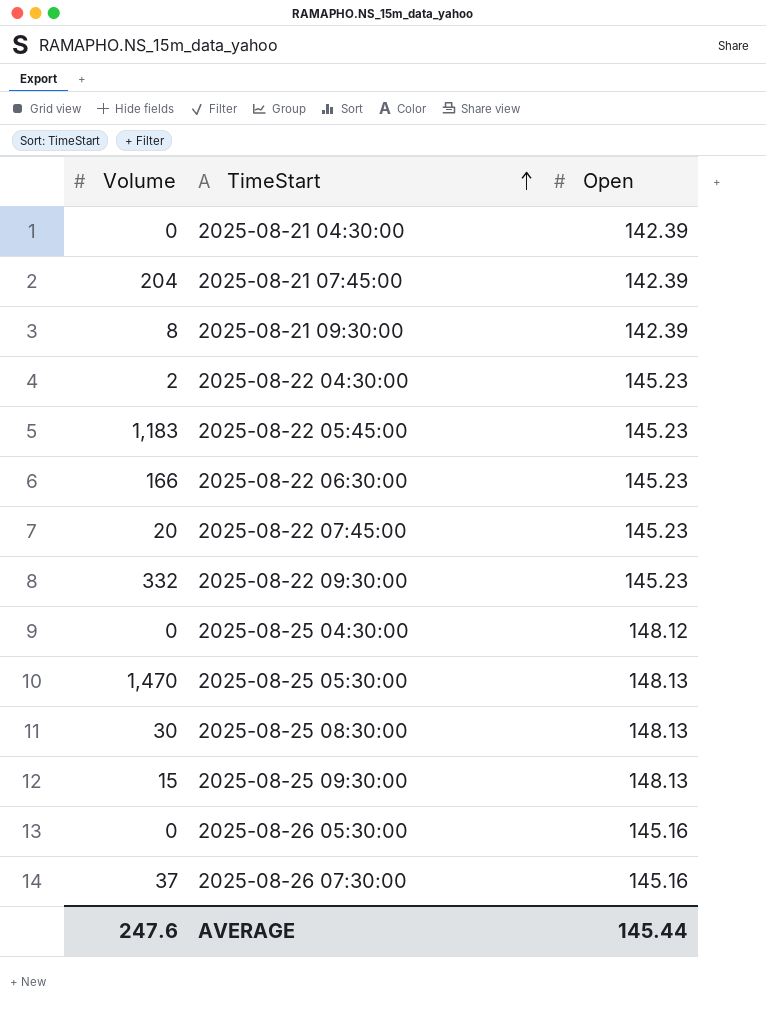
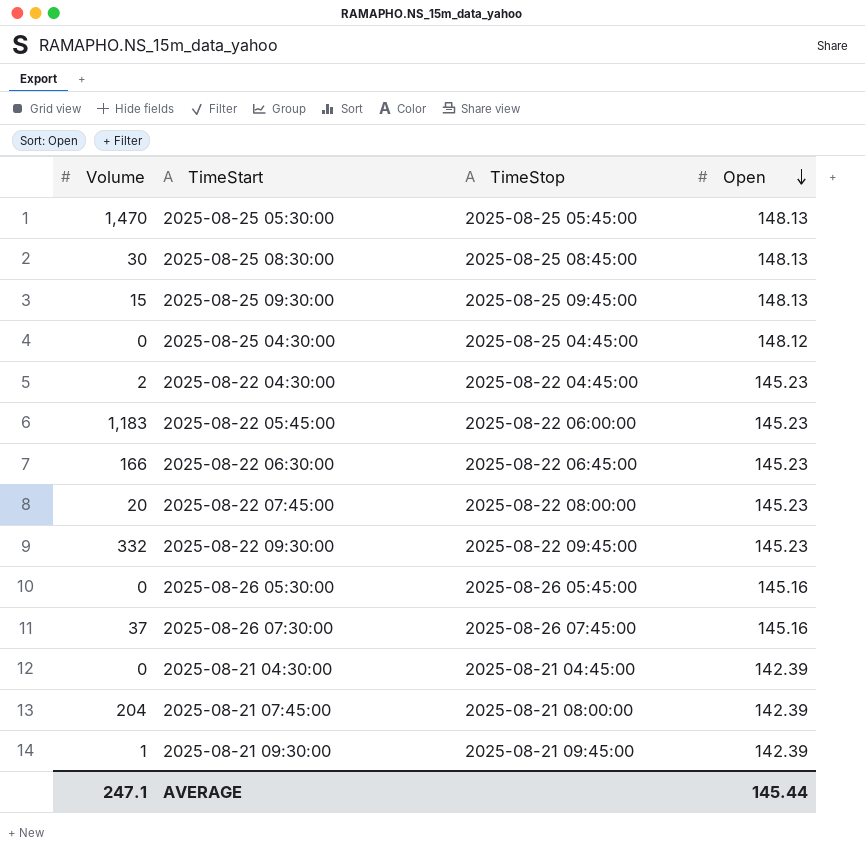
row order: TimeStart ascending -> Open descending
column TimeStop | position: none -> 3
2025-08-21 09:30:00 | Volume: 8 -> 1
AVERAGE | Volume: 247.6 -> 247.1

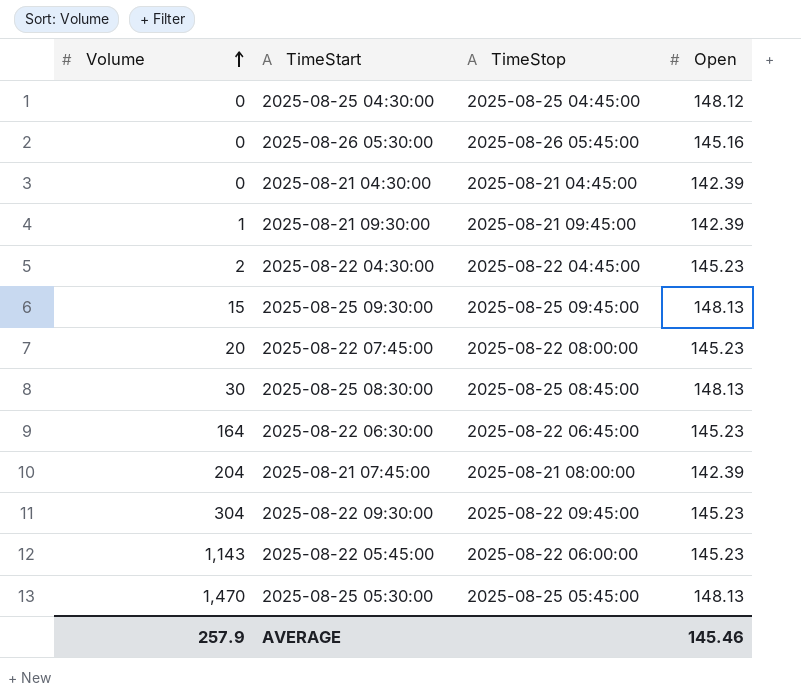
row order: Open descending -> Volume ascending
row 2025-08-26 07:30:00: 37 | 2025-08-26 07:45:00 | 145.16 -> none
2025-08-22 06:30:00 | Volume: 166 -> 164
2025-08-22 09:30:00 | Volume: 332 -> 304
2025-08-22 05:45:00 | Volume: 1,183 -> 1,143
AVERAGE | Volume: 247.1 -> 257.9
AVERAGE | Open: 145.44 -> 145.46

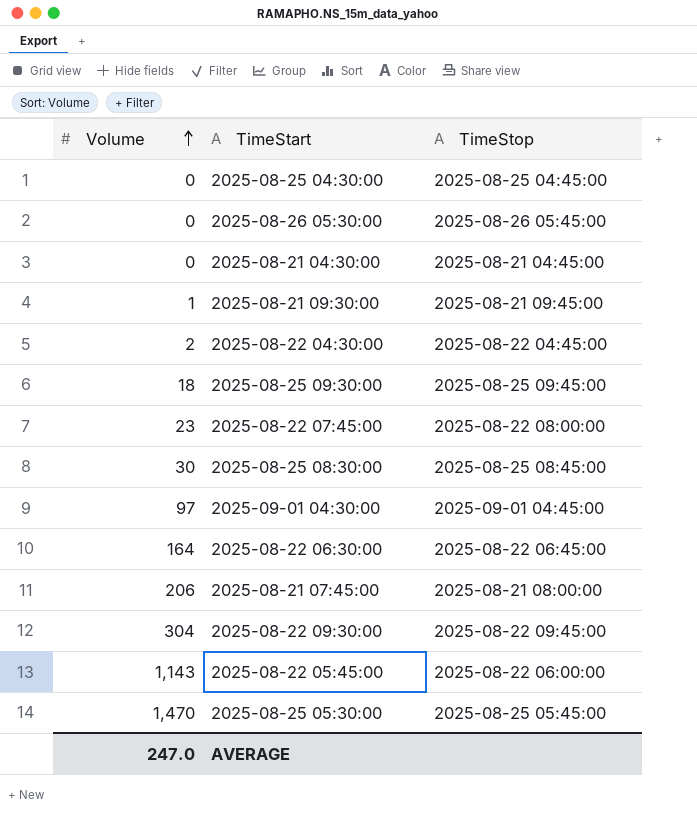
column Open | position: 4 -> none
2025-08-25 09:30:00 | Volume: 15 -> 18
2025-08-22 07:45:00 | Volume: 20 -> 23
row 2025-09-01 04:30:00: none -> 97 | 2025-09-01 04:45:00
2025-08-21 07:45:00 | Volume: 204 -> 206
AVERAGE | Volume: 257.9 -> 247.0

